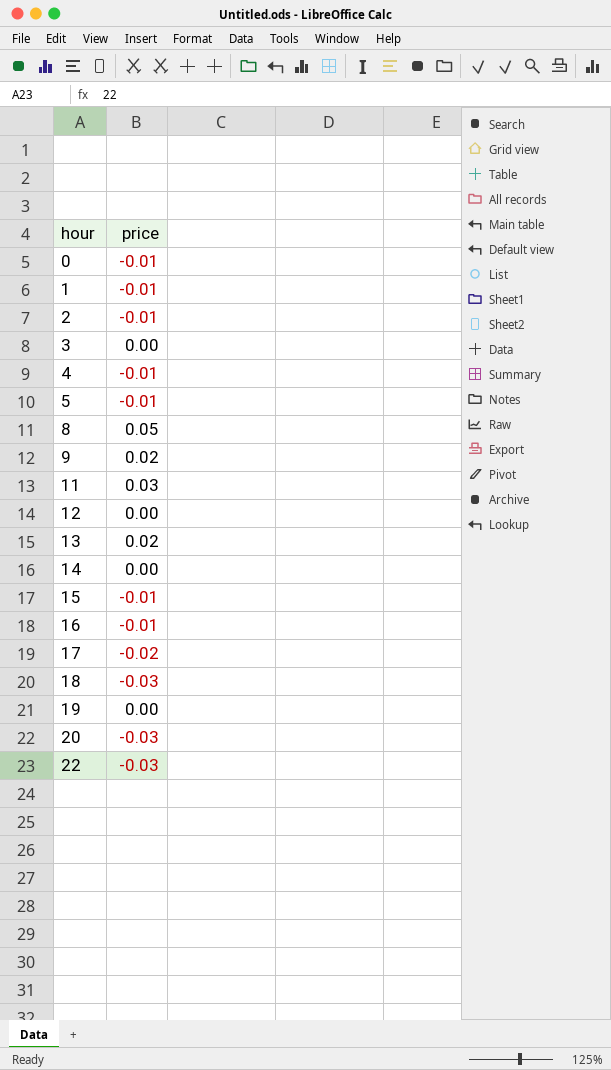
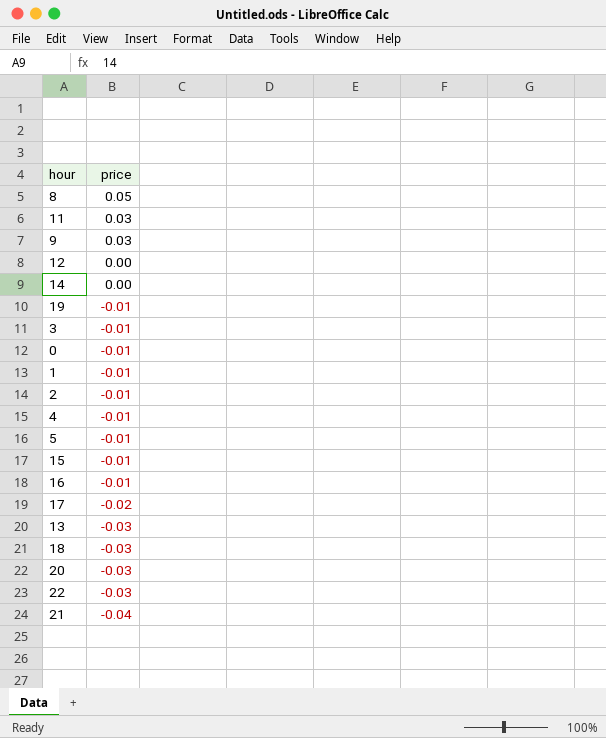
row order: hour ascending -> price descending
9 | price: 0.02 -> 0.03
19 | price: 0.00 -> -0.01
3 | price: 0.00 -> -0.01
13 | price: 0.02 -> -0.03
row 21: none -> -0.04

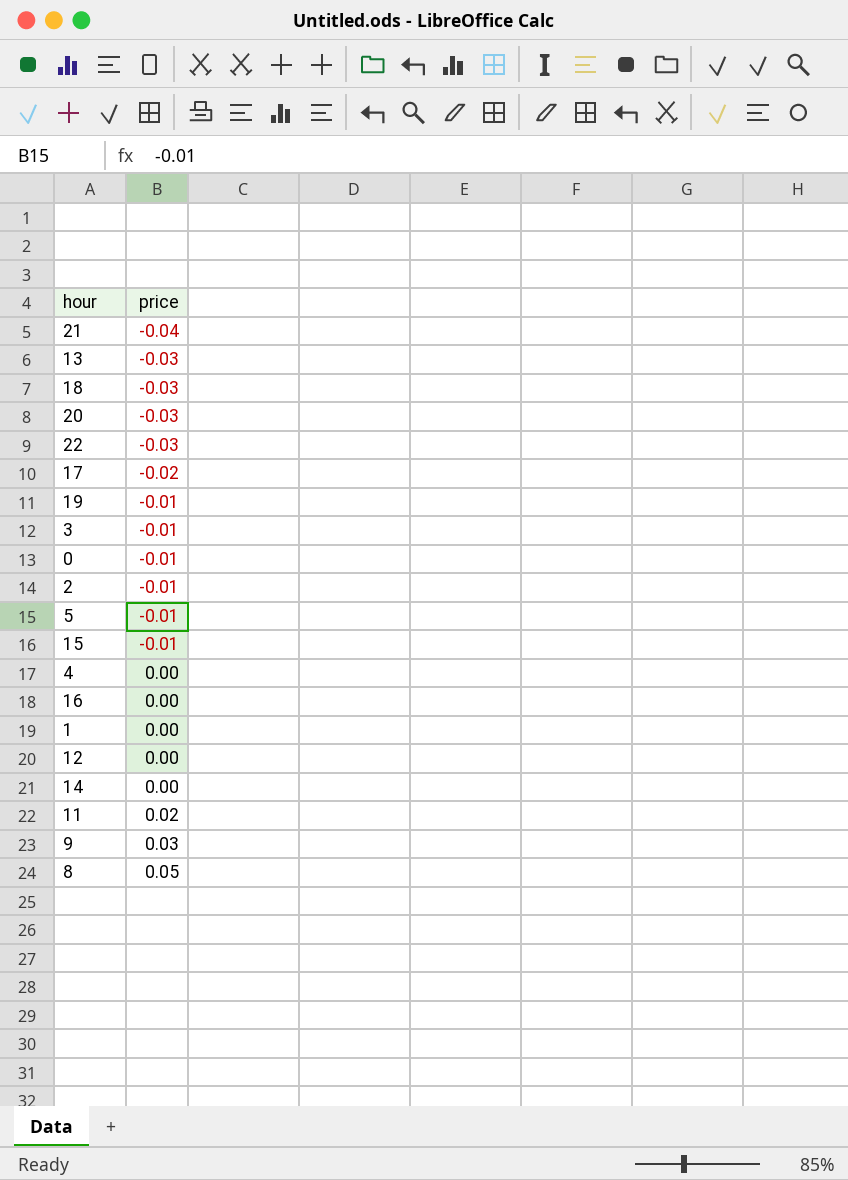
row order: price descending -> price ascending
4 | price: -0.01 -> 0.00
16 | price: -0.01 -> 0.00
1 | price: -0.01 -> 0.00
11 | price: 0.03 -> 0.02

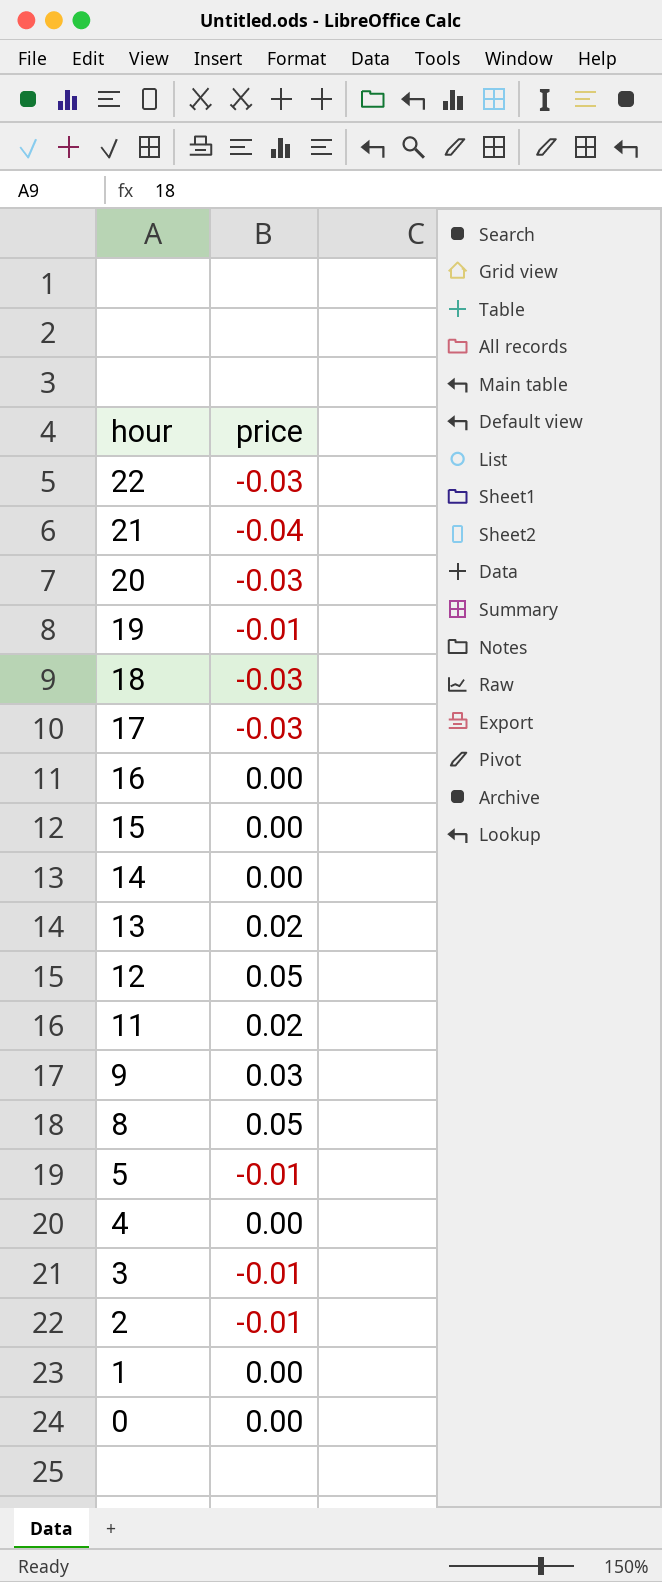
row order: price ascending -> hour descending
17 | price: -0.02 -> -0.03
15 | price: -0.01 -> 0.00
13 | price: -0.03 -> 0.02
12 | price: 0.00 -> 0.05
0 | price: -0.01 -> 0.00

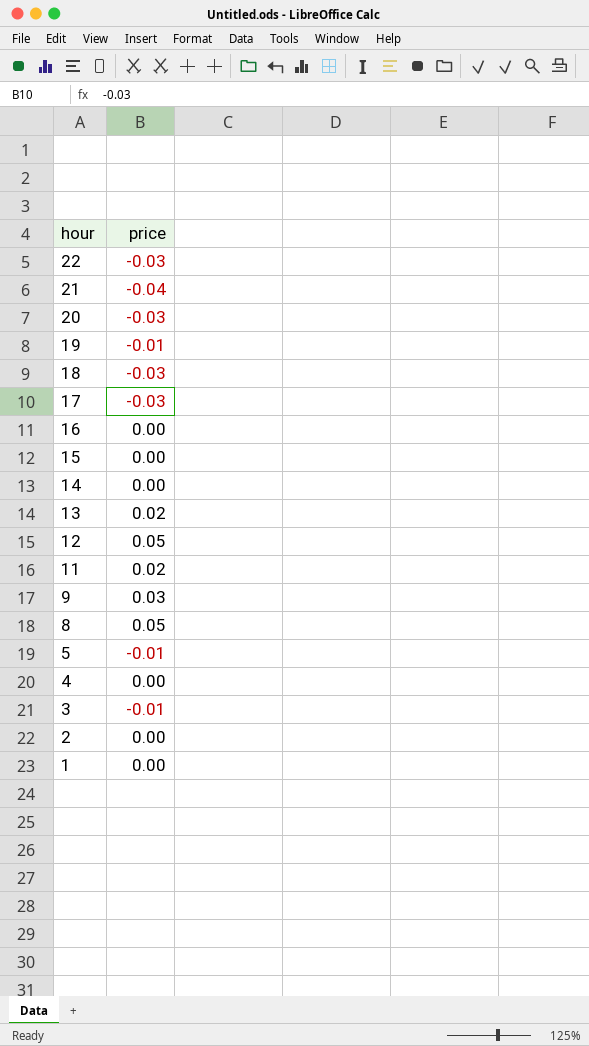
row 0: 0.00 -> none
2 | price: -0.01 -> 0.00

